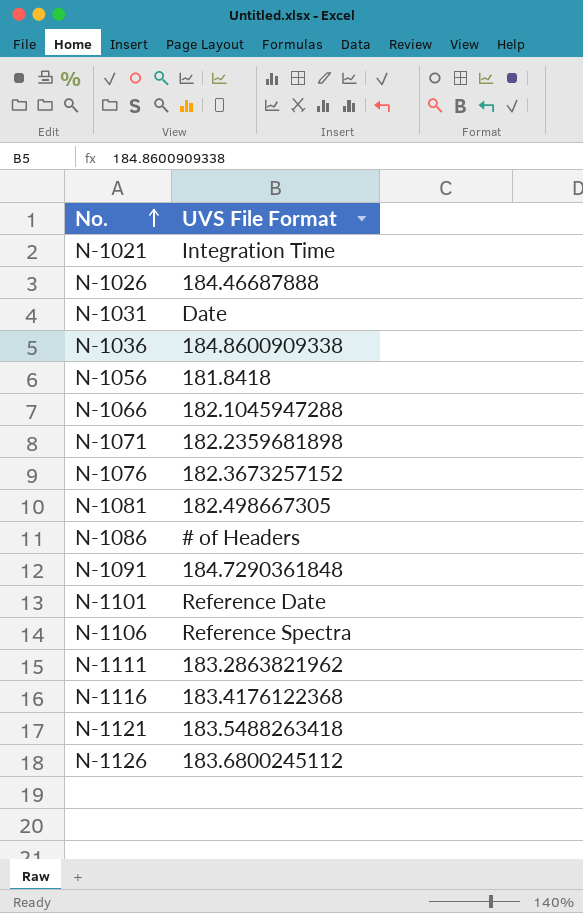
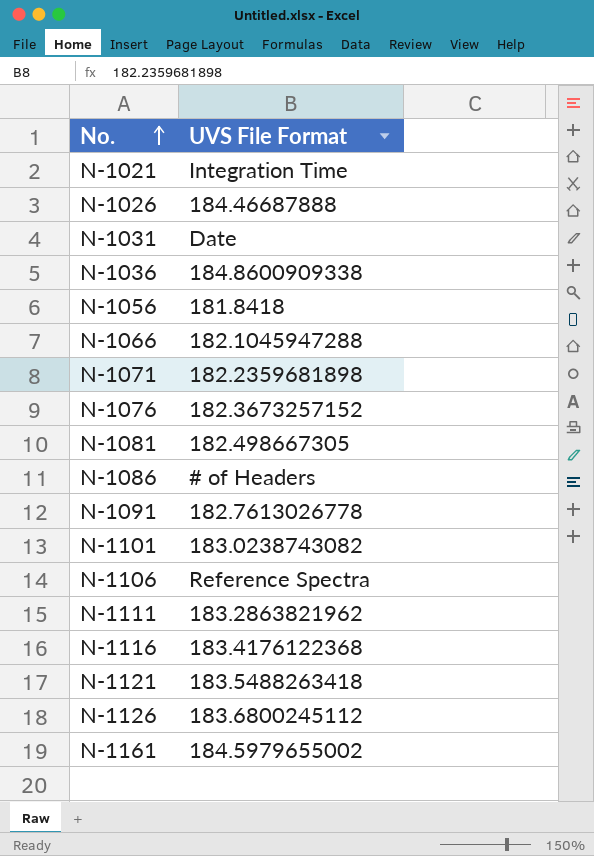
N-1091 | UVS File Format: 184.7290361848 -> 182.7613026778
N-1101 | UVS File Format: Reference Date -> 183.0238743082
row N-1161: none -> 184.5979655002

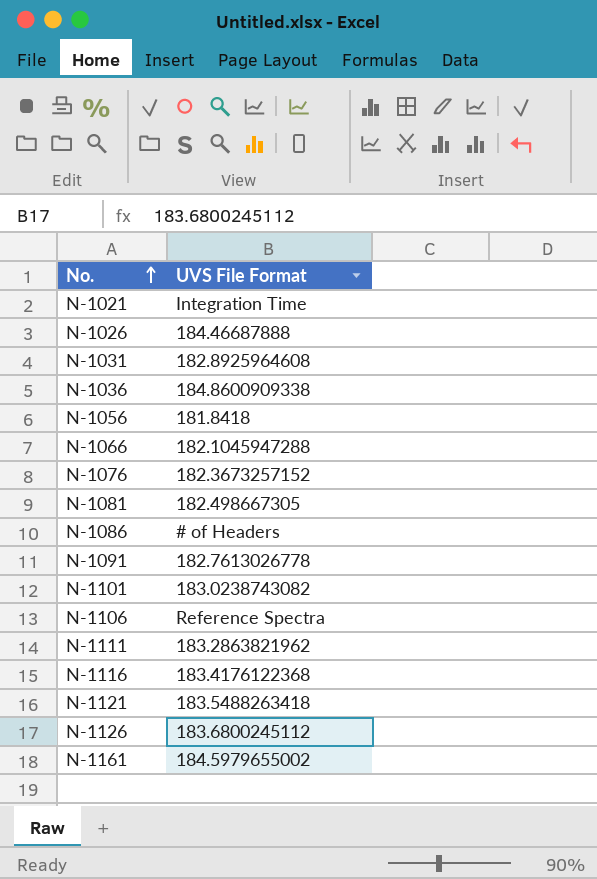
row N-1071: 182.2359681898 -> none
N-1031 | UVS File Format: Date -> 182.8925964608

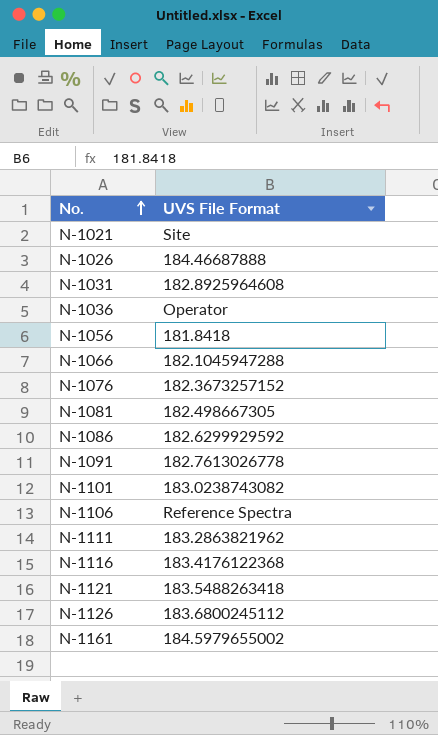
N-1021 | UVS File Format: Integration Time -> Site
N-1036 | UVS File Format: 184.8600909338 -> Operator
N-1086 | UVS File Format: # of Headers -> 182.6299929592

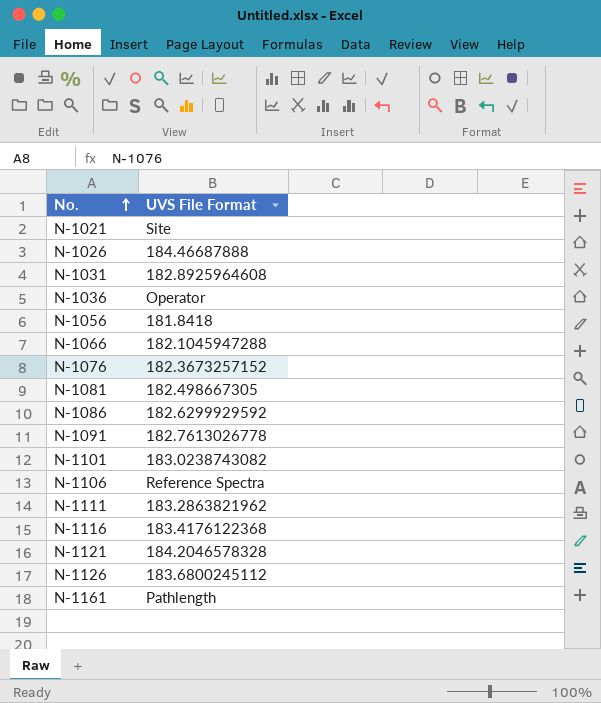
N-1121 | UVS File Format: 183.5488263418 -> 184.2046578328
N-1161 | UVS File Format: 184.5979655002 -> Pathlength

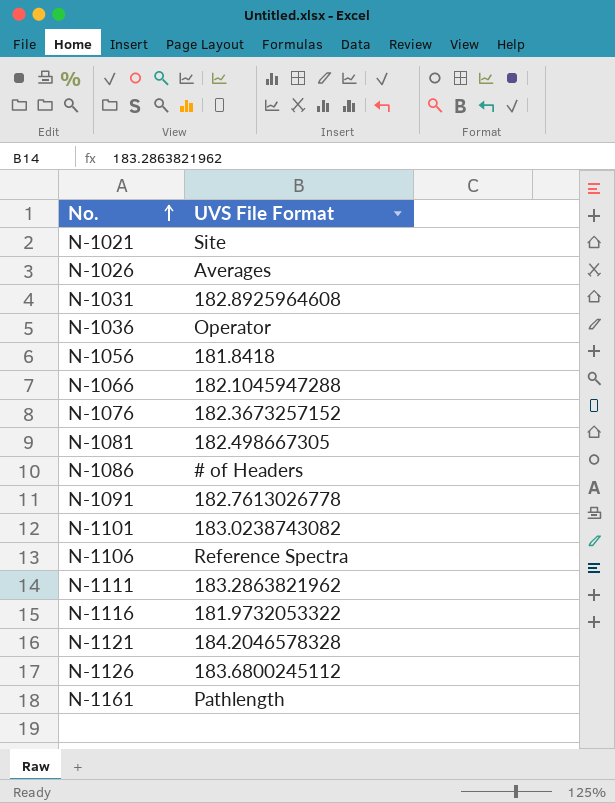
N-1026 | UVS File Format: 184.46687888 -> Averages
N-1086 | UVS File Format: 182.6299929592 -> # of Headers
N-1116 | UVS File Format: 183.4176122368 -> 181.9732053322

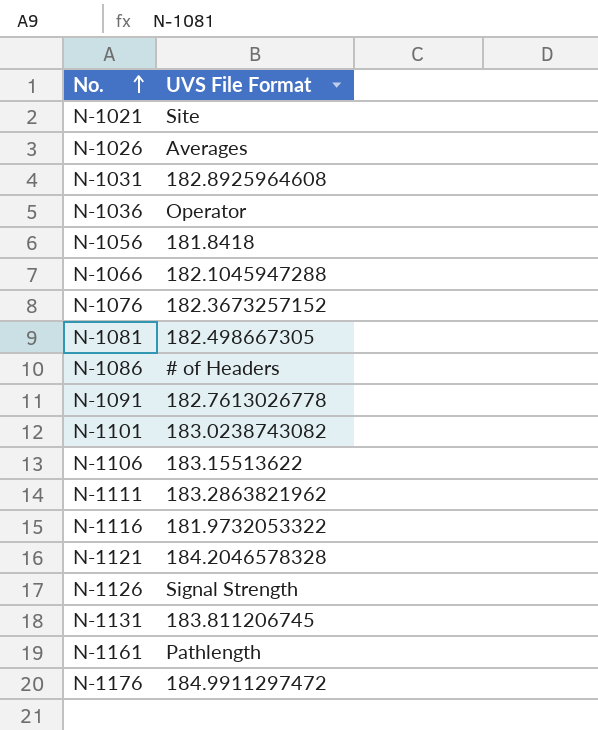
N-1106 | UVS File Format: Reference Spectra -> 183.15513622
N-1126 | UVS File Format: 183.6800245112 -> Signal Strength
row N-1131: none -> 183.811206745
row N-1176: none -> 184.9911297472

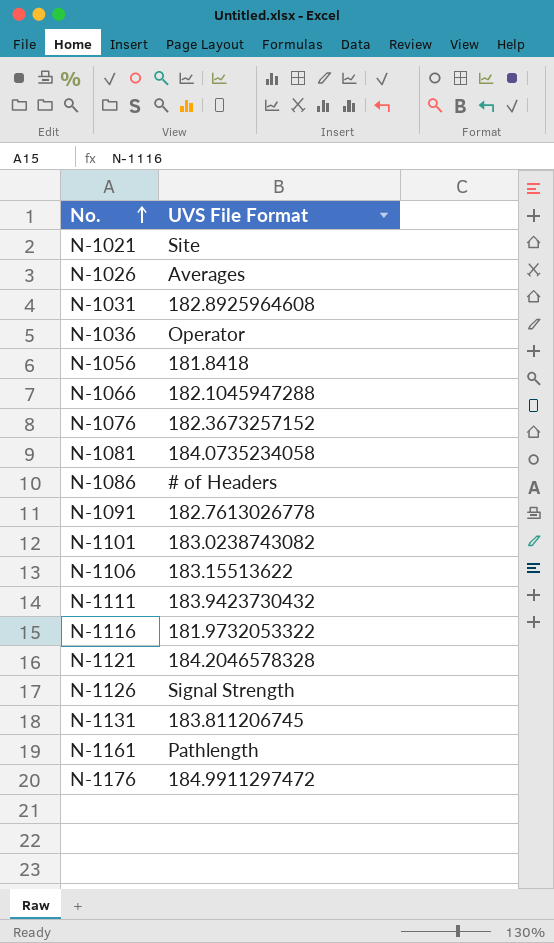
N-1081 | UVS File Format: 182.498667305 -> 184.0735234058
N-1111 | UVS File Format: 183.2863821962 -> 183.9423730432

